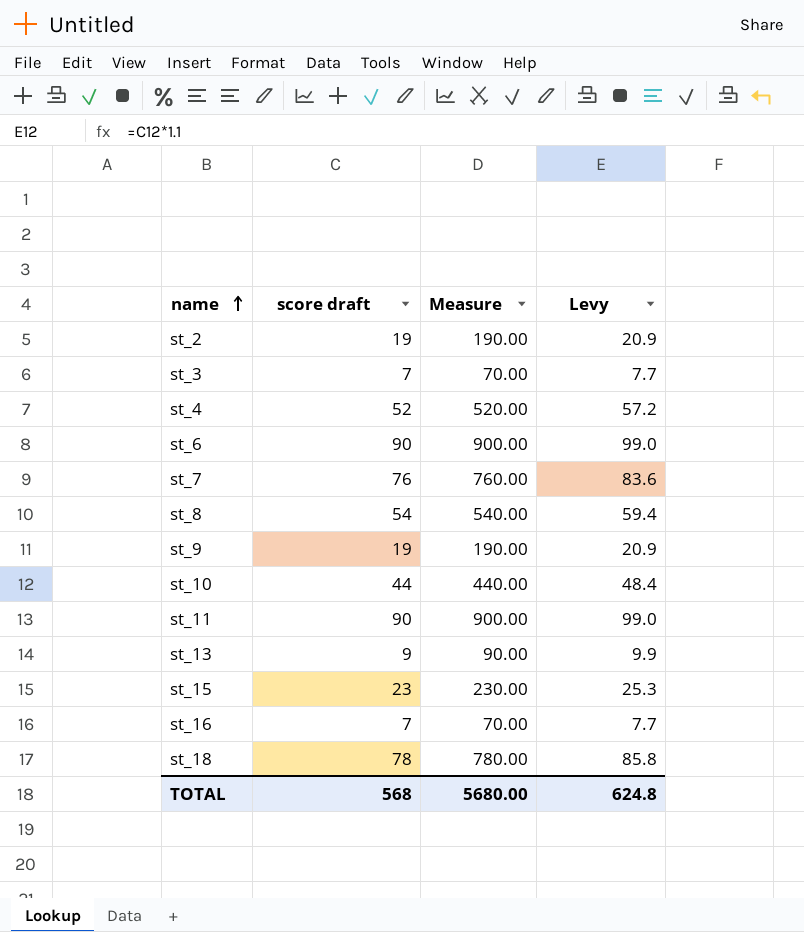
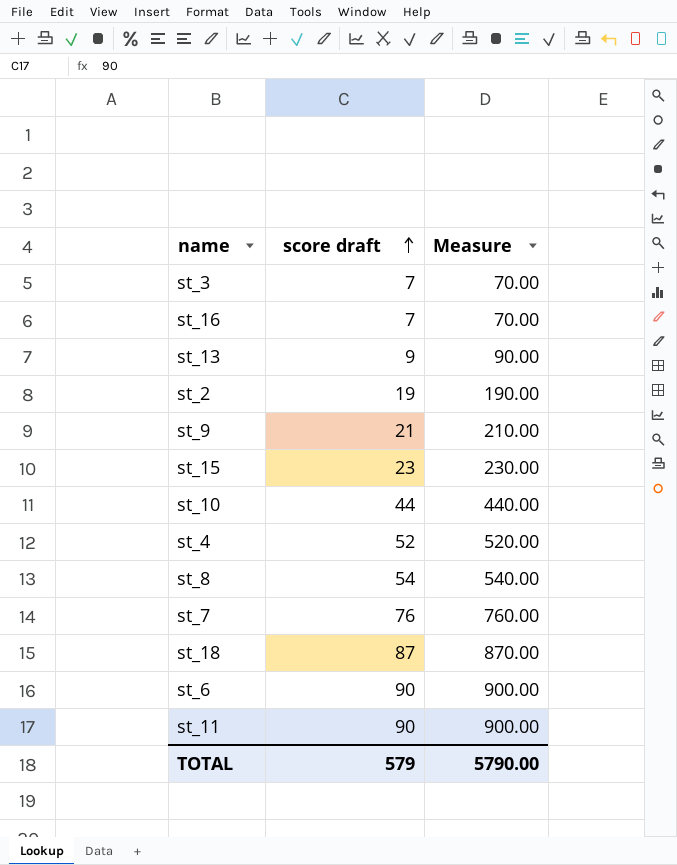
row order: name ascending -> score draft ascending
column Levy | formula: [score draft] * 1.1 -> none
st_9 | score draft: 19 -> 21
st_9 | Measure: 190.00 -> 210.00
st_18 | score draft: 78 -> 87
st_18 | Measure: 780.00 -> 870.00
TOTAL | score draft: 568 -> 579
TOTAL | Measure: 5680.00 -> 5790.00

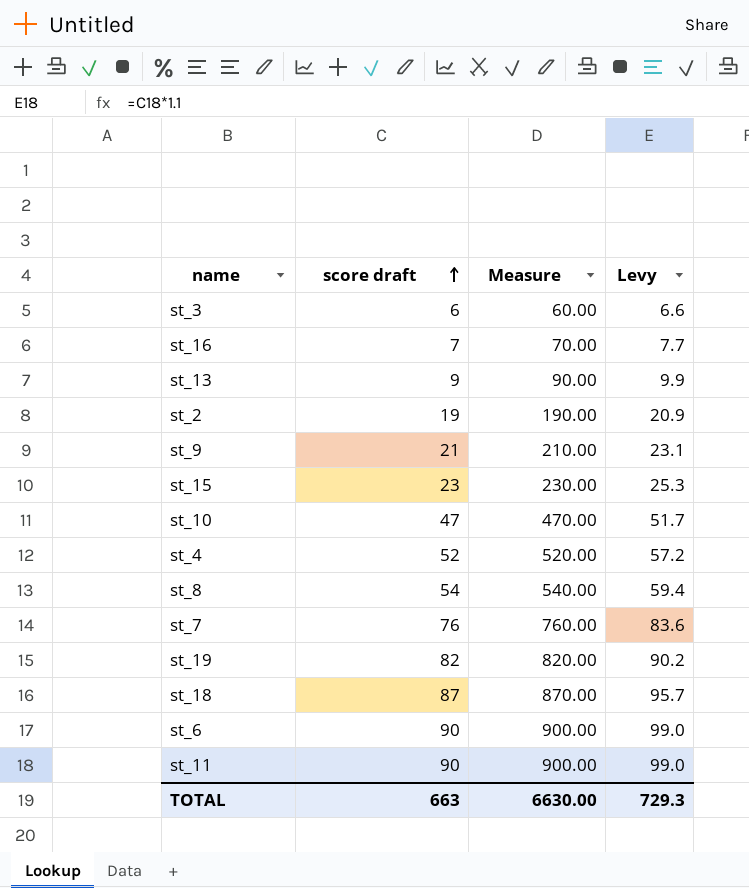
column Levy | formula: none -> [score draft] * 1.1
st_3 | score draft: 7 -> 6
st_3 | Measure: 70.00 -> 60.00
st_10 | score draft: 44 -> 47
st_10 | Measure: 440.00 -> 470.00
row st_19: none -> 82 | 820.00 | 90.2
TOTAL | score draft: 579 -> 663
TOTAL | Measure: 5790.00 -> 6630.00

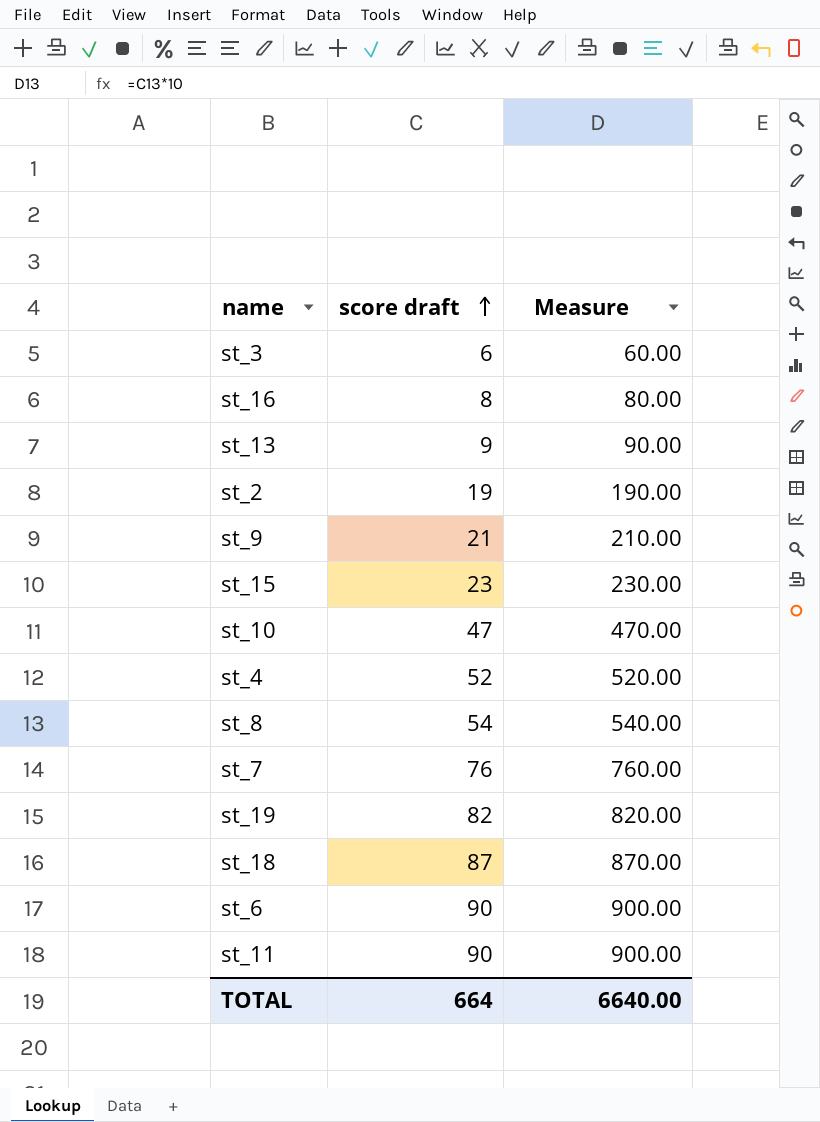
column Levy | formula: [score draft] * 1.1 -> none
st_16 | score draft: 7 -> 8
st_16 | Measure: 70.00 -> 80.00
TOTAL | score draft: 663 -> 664
TOTAL | Measure: 6630.00 -> 6640.00

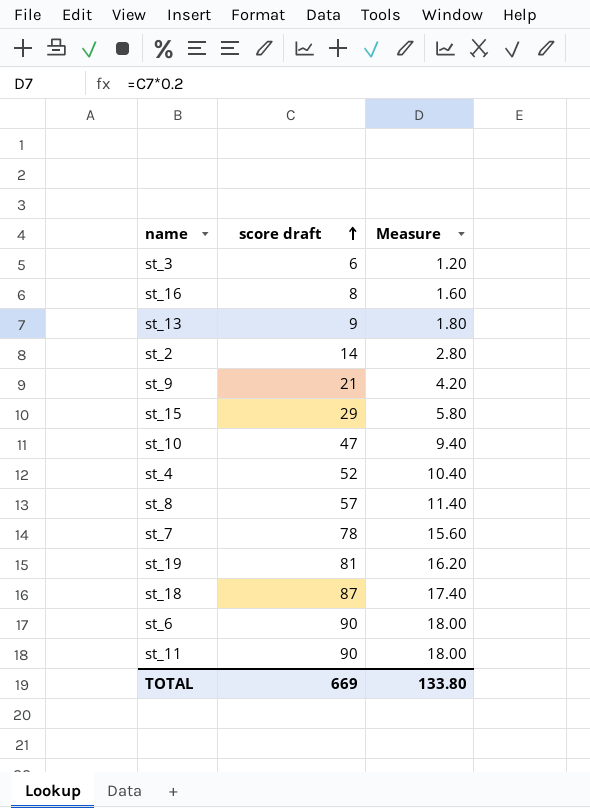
column Measure | formula: [score draft] * 10 -> [score draft] * 0.2
st_2 | score draft: 19 -> 14
st_15 | score draft: 23 -> 29
st_8 | score draft: 54 -> 57
st_7 | score draft: 76 -> 78
st_19 | score draft: 82 -> 81
TOTAL | score draft: 664 -> 669
TOTAL | Measure: 6640.00 -> 133.80

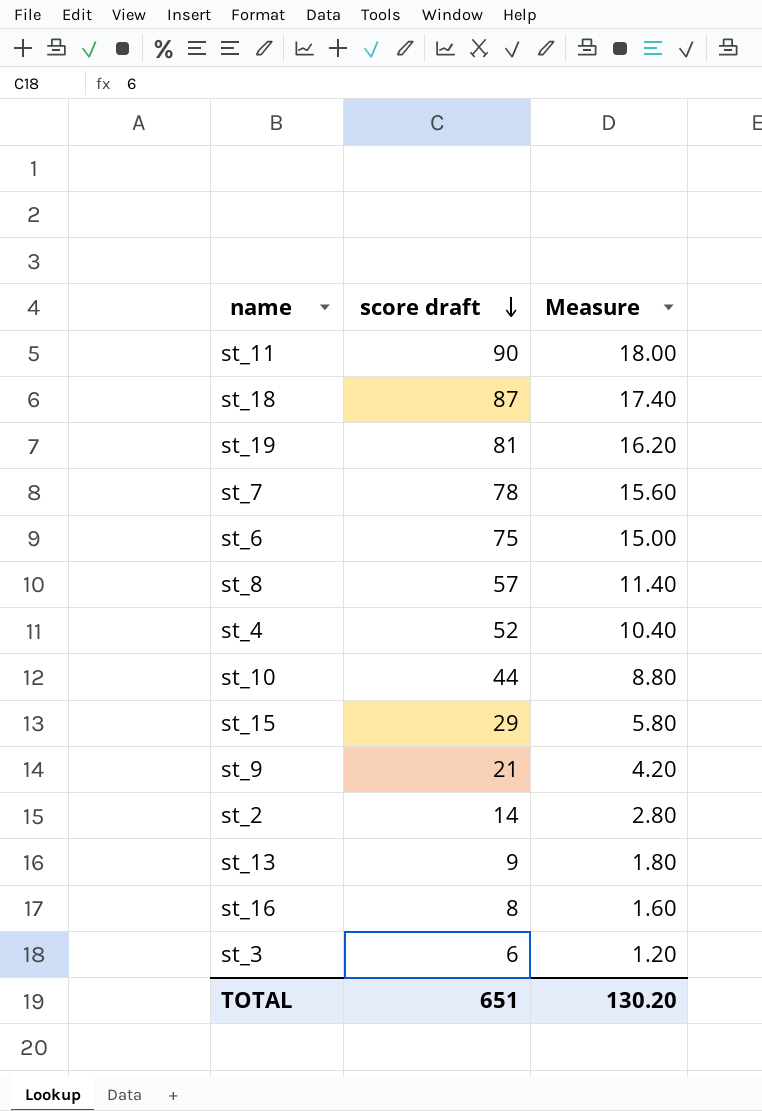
row order: score draft ascending -> score draft descending
st_6 | score draft: 90 -> 75
st_6 | Measure: 18.00 -> 15.00
st_10 | score draft: 47 -> 44
st_10 | Measure: 9.40 -> 8.80
TOTAL | score draft: 669 -> 651
TOTAL | Measure: 133.80 -> 130.20

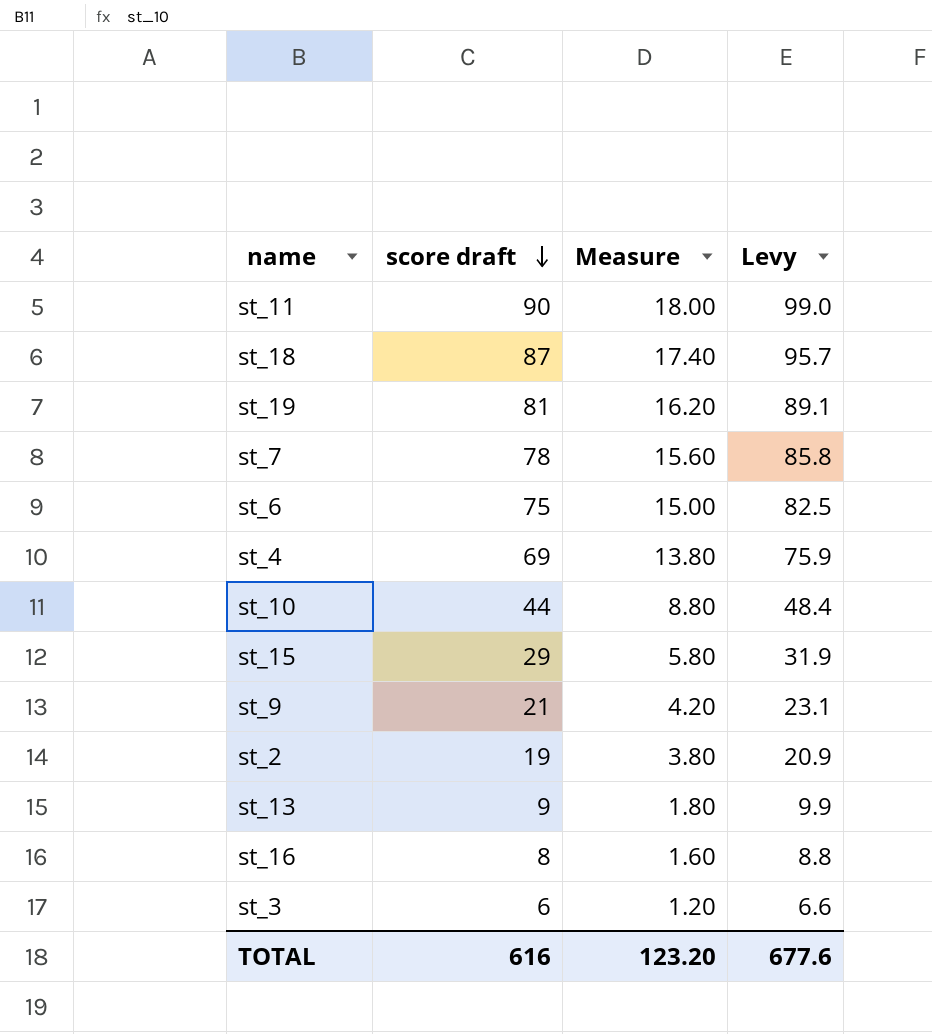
column Levy | formula: none -> [score draft] * 1.1
row st_8: 57 | 11.40 -> none
st_4 | score draft: 52 -> 69
st_4 | Measure: 10.40 -> 13.80
st_2 | score draft: 14 -> 19
st_2 | Measure: 2.80 -> 3.80
TOTAL | score draft: 651 -> 616
TOTAL | Measure: 130.20 -> 123.20

